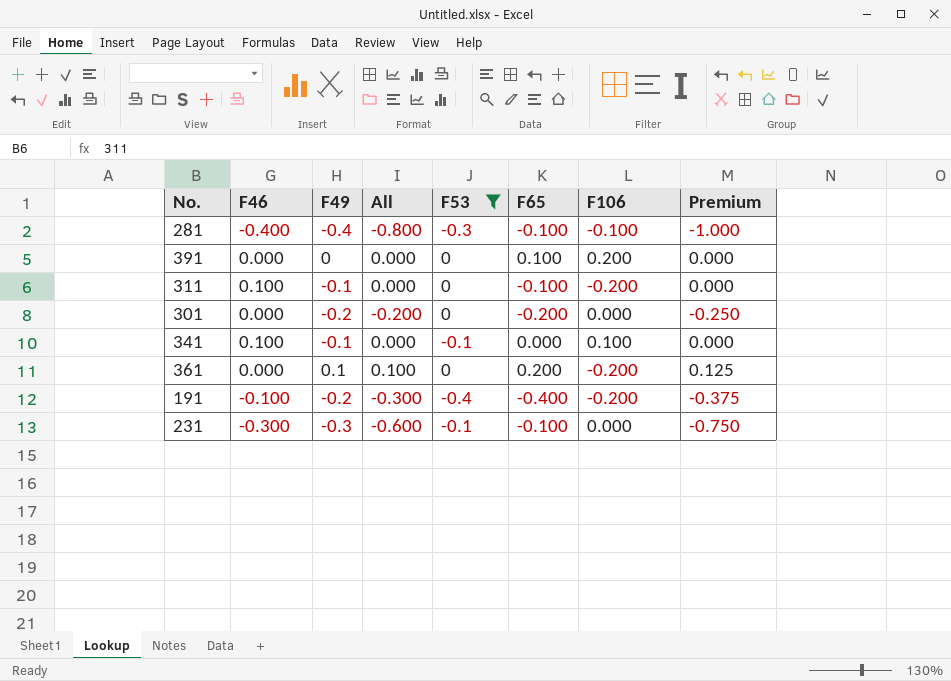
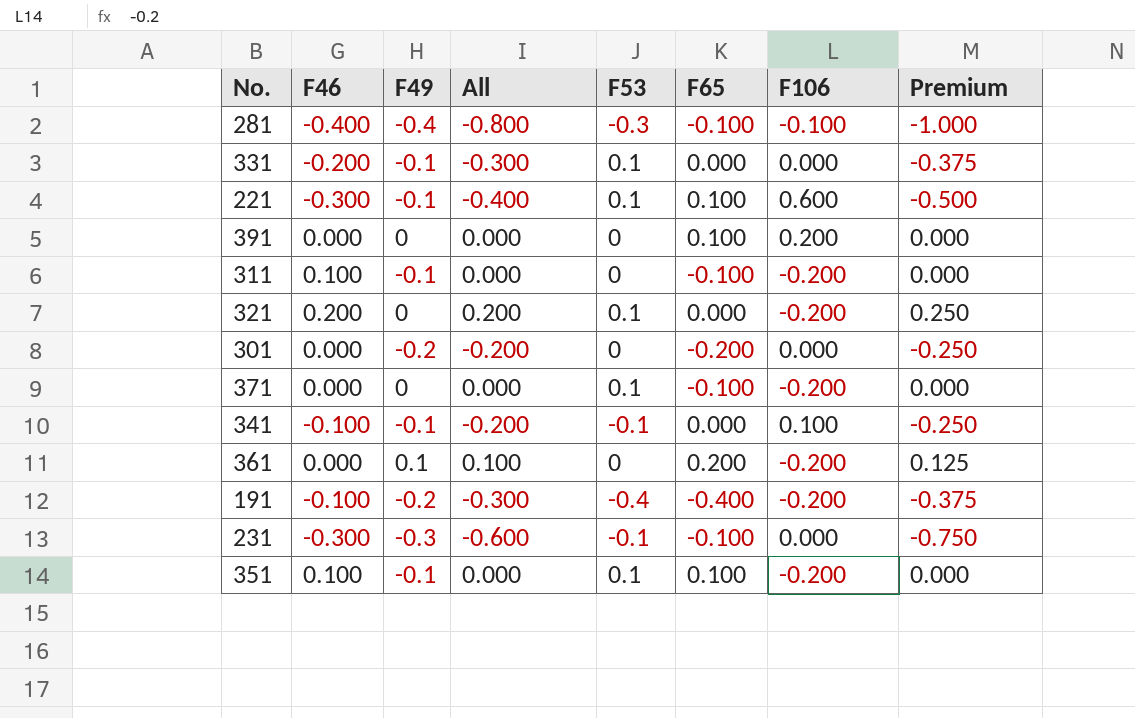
filter: F53 != 0.1 -> none
341 | F46: 0.100 -> -0.100
341 | All: 0.000 -> -0.200
341 | Premium: 0.000 -> -0.250

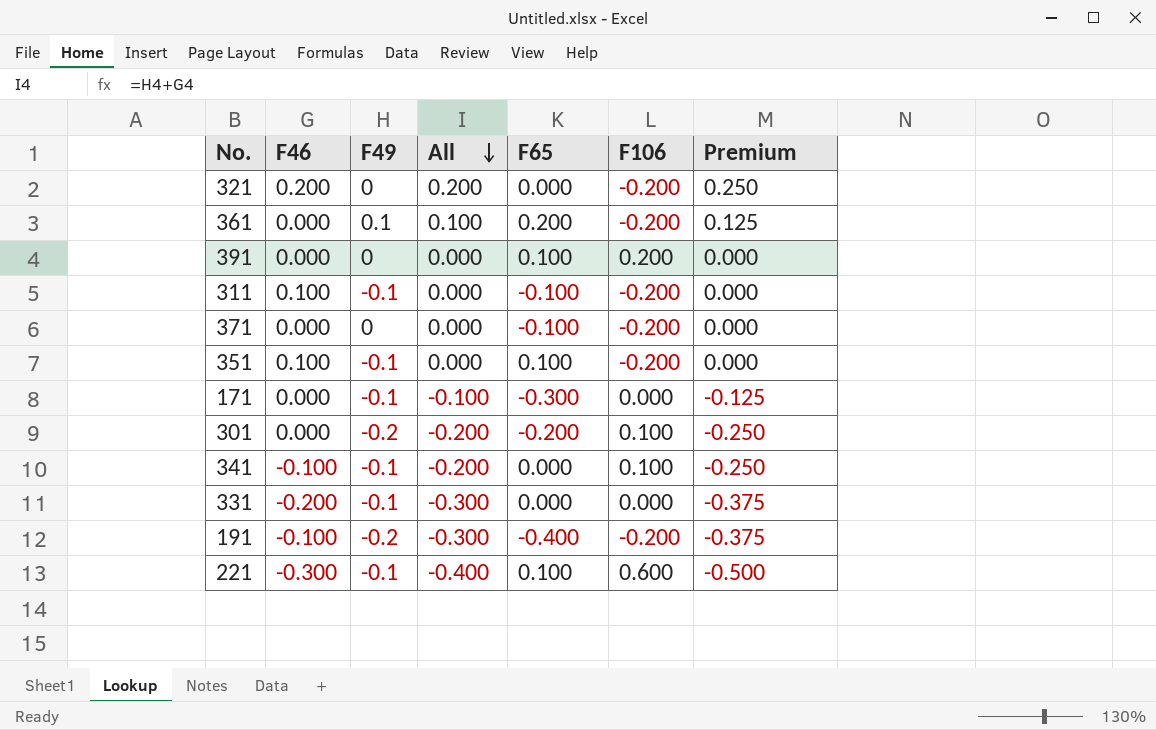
row order: none -> All descending
column F53 | position: 5 -> none
row 281: -0.400 | -0.4 | -0.800 | -0.3 | -0.100 | -0.100 | -1.000 -> none
row 231: -0.300 | -0.3 | -0.600 | -0.1 | -0.100 | 0.000 | -0.750 -> none
row 171: none -> 0.000 | -0.1 | -0.100 | -0.300 | 0.000 | -0.125
301 | F106: 0.000 -> 0.100

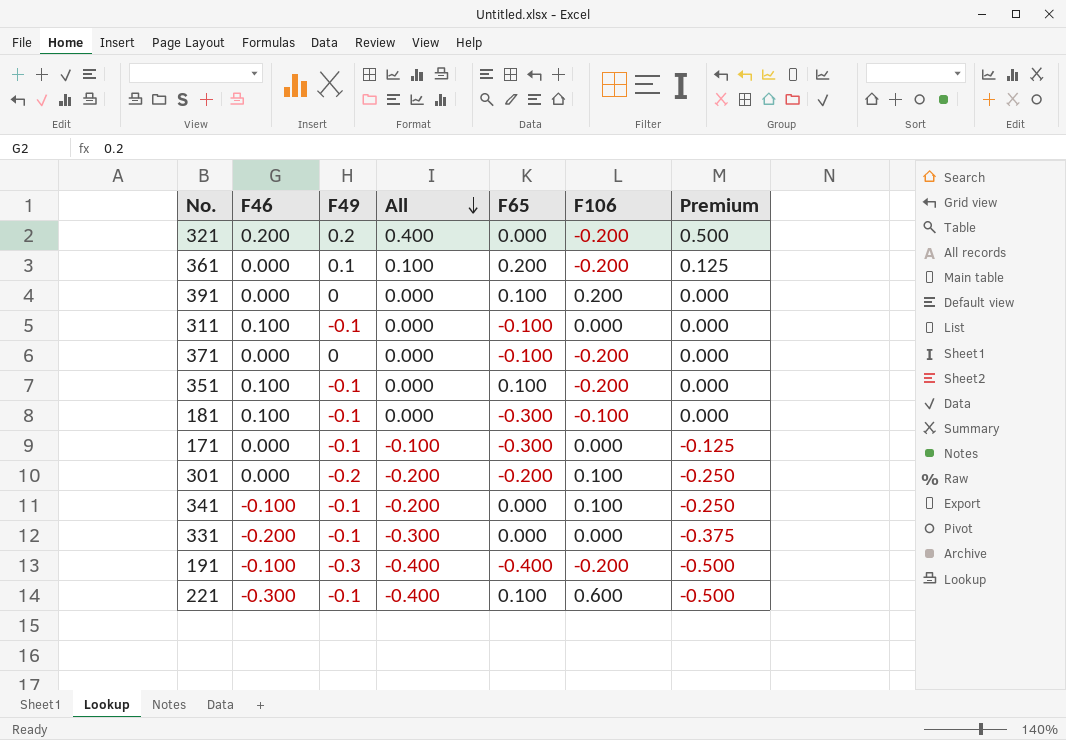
321 | F49: 0 -> 0.2
321 | All: 0.200 -> 0.400
321 | Premium: 0.250 -> 0.500
311 | F106: -0.200 -> 0.000
row 181: none -> 0.100 | -0.1 | 0.000 | -0.300 | -0.100 | 0.000
191 | F49: -0.2 -> -0.3
191 | All: -0.300 -> -0.400
191 | Premium: -0.375 -> -0.500

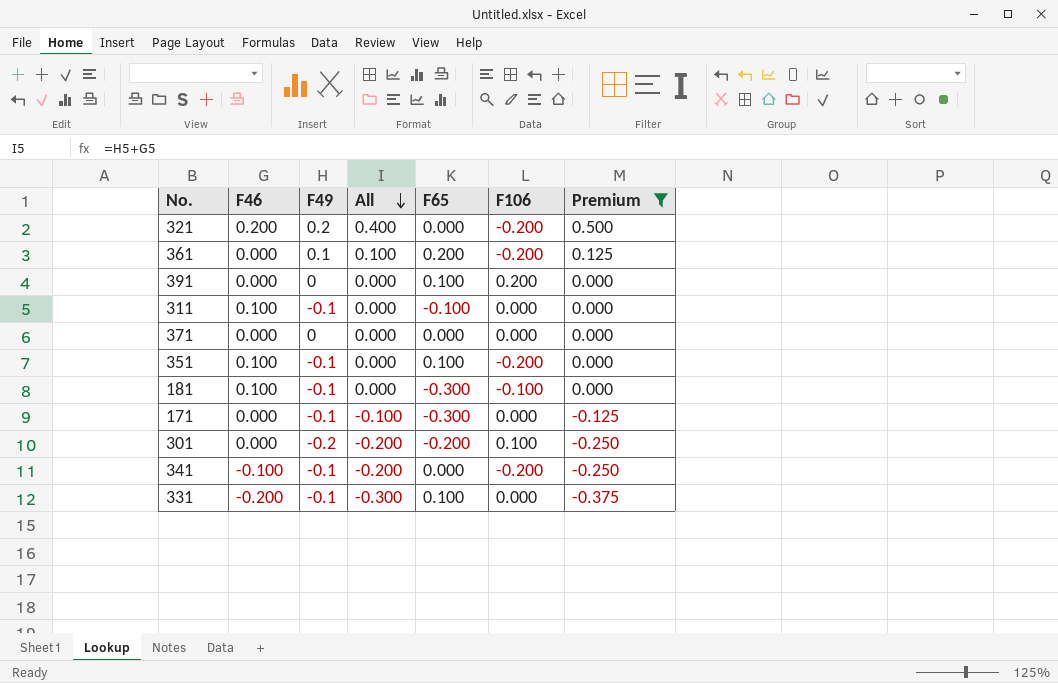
filter: none -> Premium != -0.500
371 | F65: -0.100 -> 0.000
371 | F106: -0.200 -> 0.000
341 | F106: 0.100 -> -0.200
331 | F65: 0.000 -> 0.100

